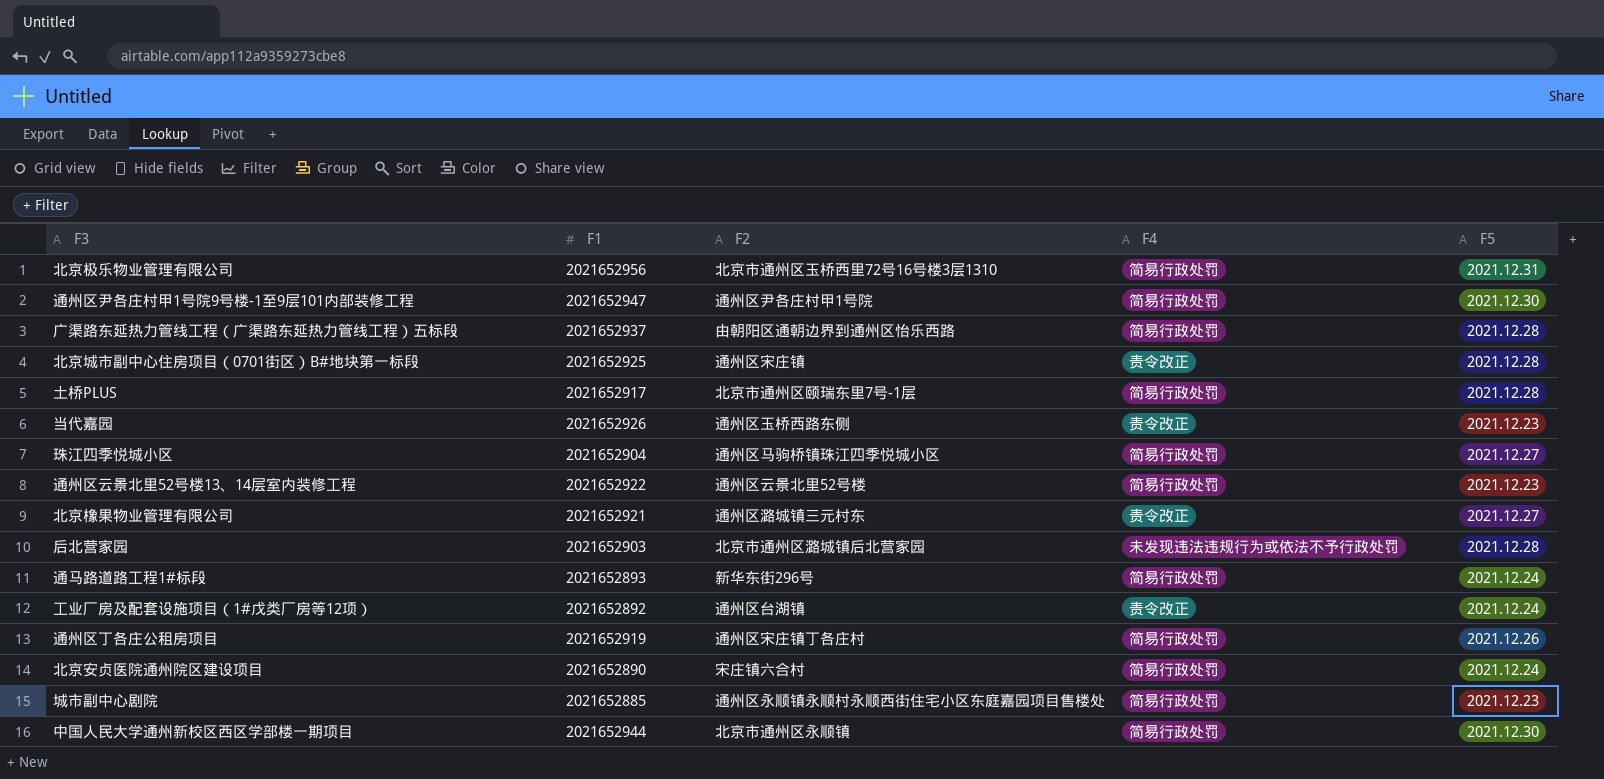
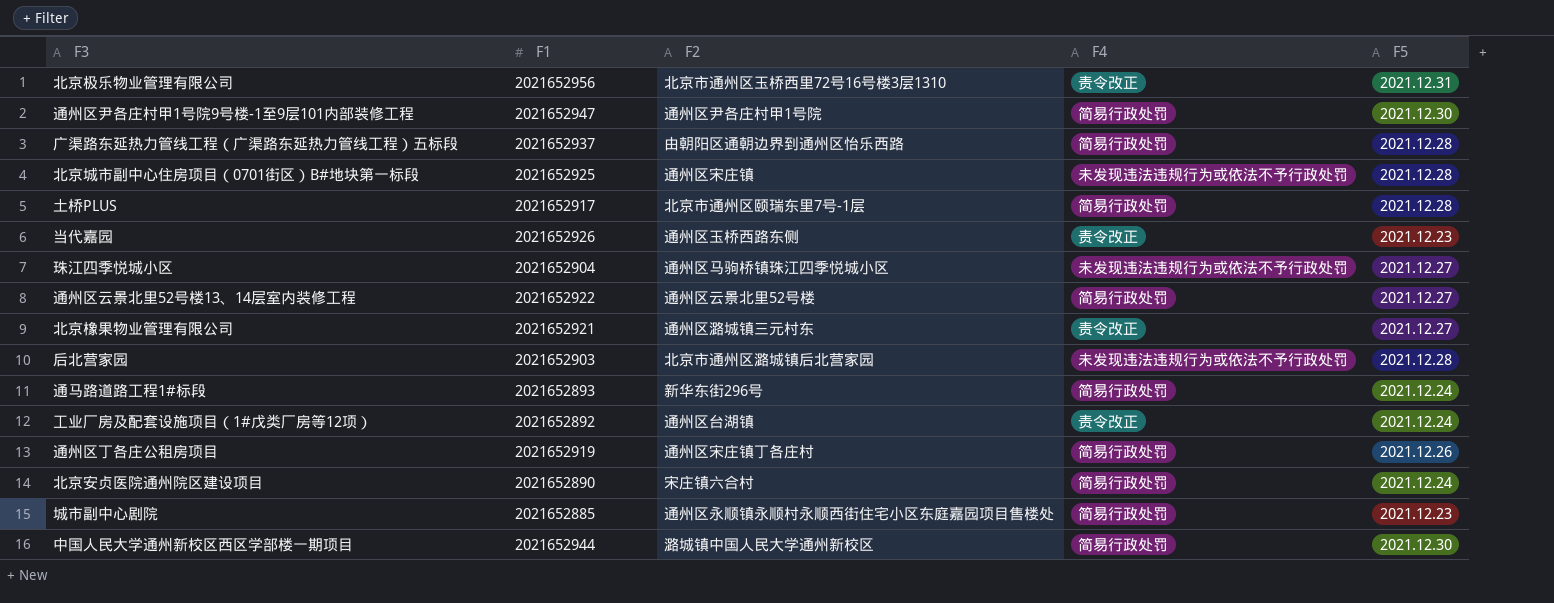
北京极乐物业管理有限公司 | F4: 简易行政处罚 -> 责令改正
北京城市副中心住房项目（0701街区）B#地块第一标段 | F4: 责令改正 -> 未发现违法违规行为或依法不予行政处罚
珠江四季悦城小区 | F4: 简易行政处罚 -> 未发现违法违规行为或依法不予行政处罚
通州区云景北里52号楼13、14层室内装修工程 | F5: 2021.12.23 -> 2021.12.27
中国人民大学通州新校区西区学部楼一期项目 | F2: 北京市通州区永顺镇 -> 潞城镇中国人民大学通州新校区

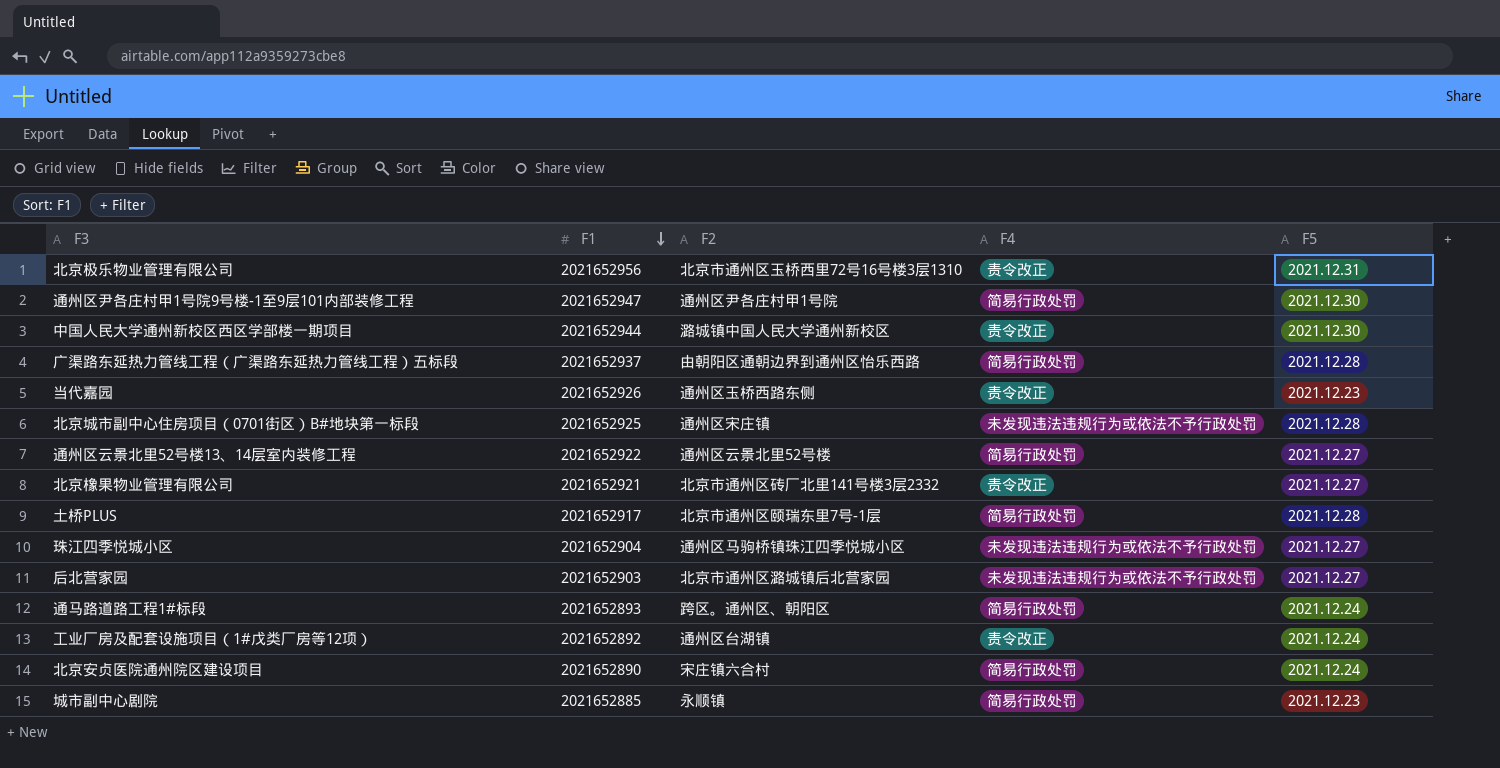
row order: none -> F1 descending
row 通州区丁各庄公租房项目: 2021652919 | 通州区宋庄镇丁各庄村 | 简易行政处罚 | 2021.12.26 -> none
中国人民大学通州新校区西区学部楼一期项目 | F4: 简易行政处罚 -> 责令改正
北京橡果物业管理有限公司 | F2: 通州区潞城镇三元村东 -> 北京市通州区砖厂北里141号楼3层2332
后北营家园 | F5: 2021.12.28 -> 2021.12.27
通马路道路工程1#标段 | F2: 新华东街296号 -> 跨区。通州区、朝阳区
城市副中心剧院 | F2: 通州区永顺镇永顺村永顺西街住宅小区东庭嘉园项目售楼处 -> 永顺镇

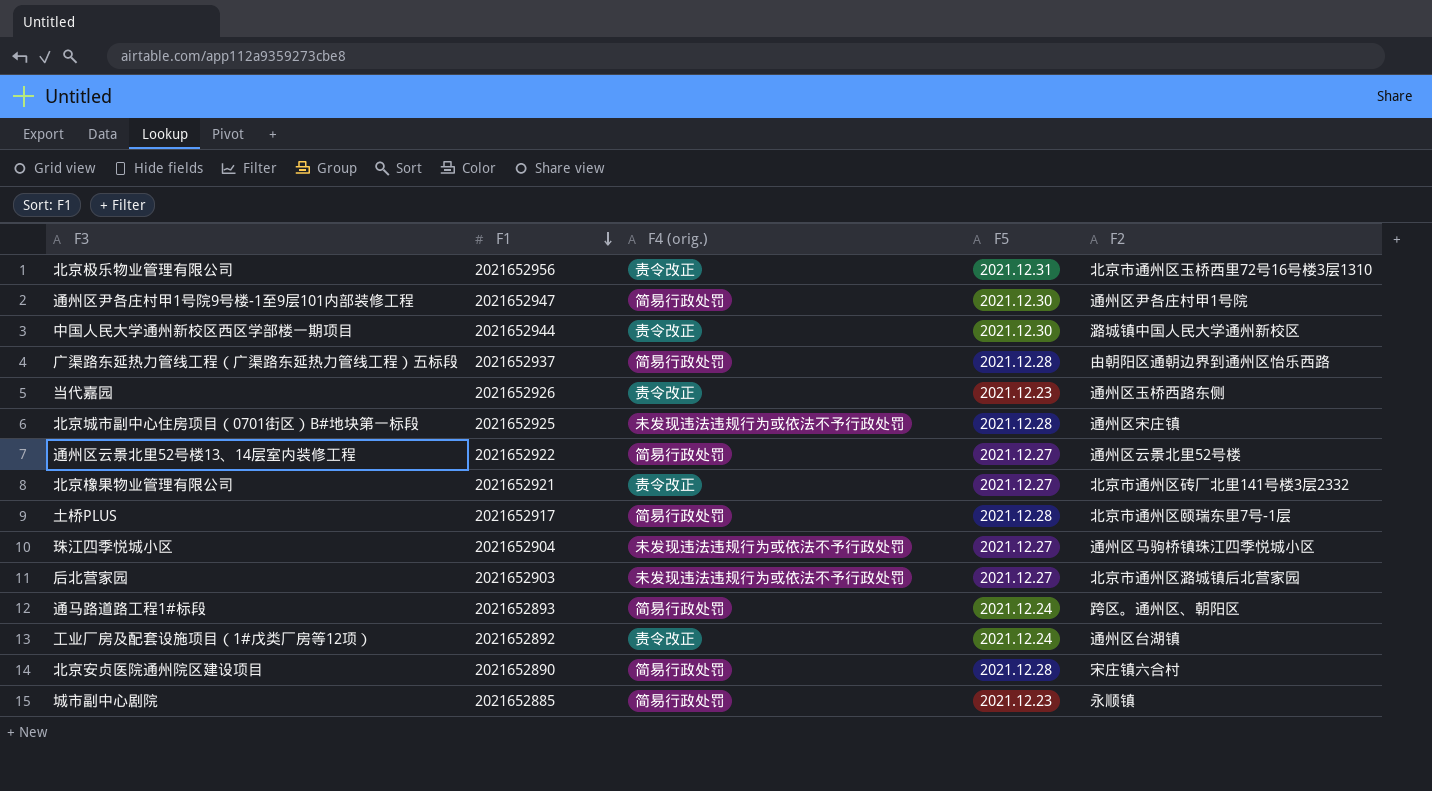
column name: F4 -> F4 (orig.)
column F2 | position: 3 -> 5
北京安贞医院通州院区建设项目 | F5: 2021.12.24 -> 2021.12.28

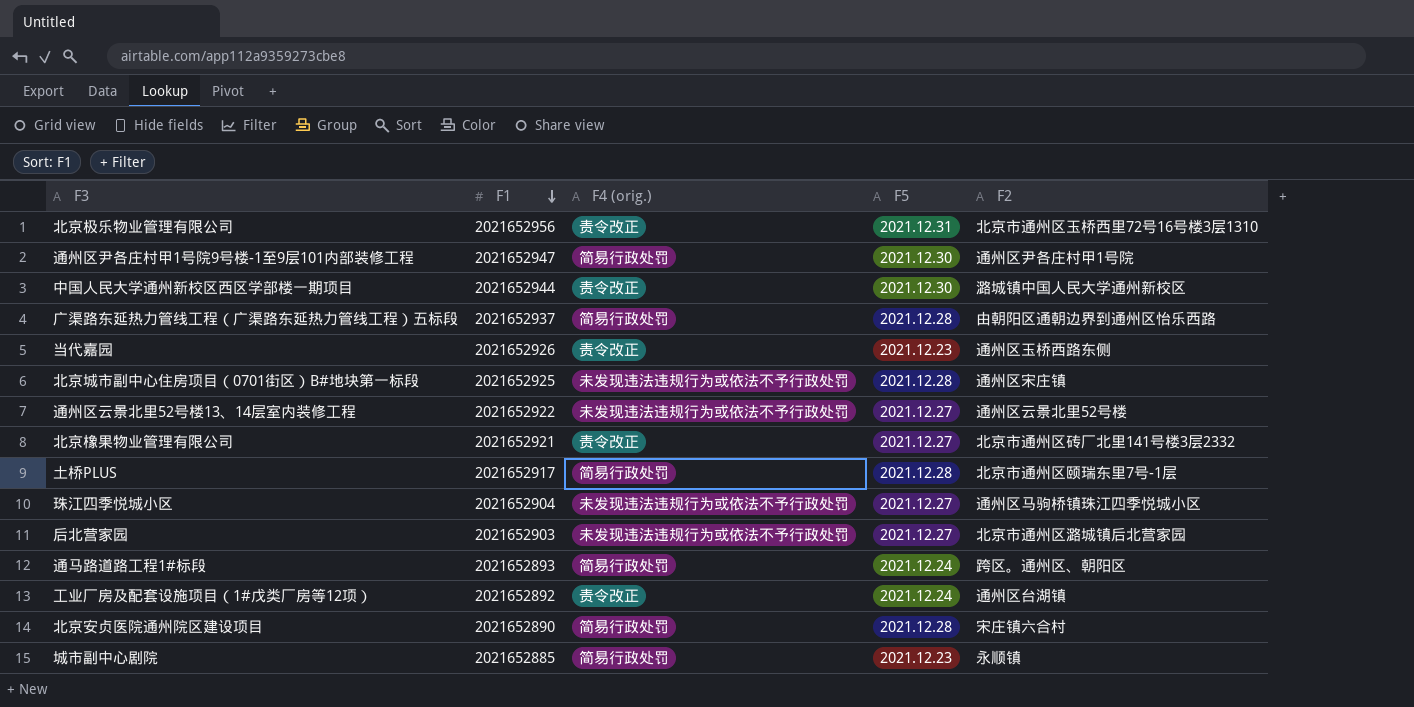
通州区云景北里52号楼13、14层室内装修工程 | F4 (orig.): 简易行政处罚 -> 未发现违法违规行为或依法不予行政处罚

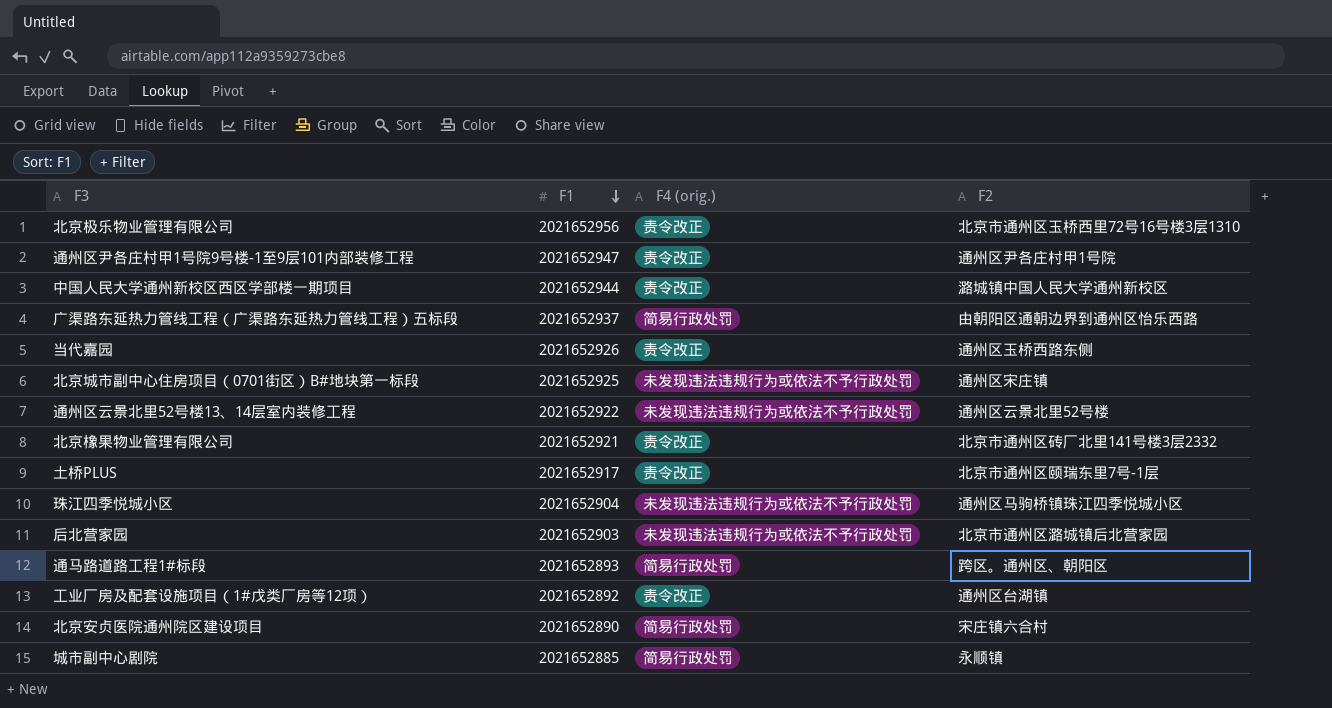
column F5 | position: 4 -> none
通州区尹各庄村甲1号院9号楼-1至9层101内部装修工程 | F4 (orig.): 简易行政处罚 -> 责令改正
土桥PLUS | F4 (orig.): 简易行政处罚 -> 责令改正

